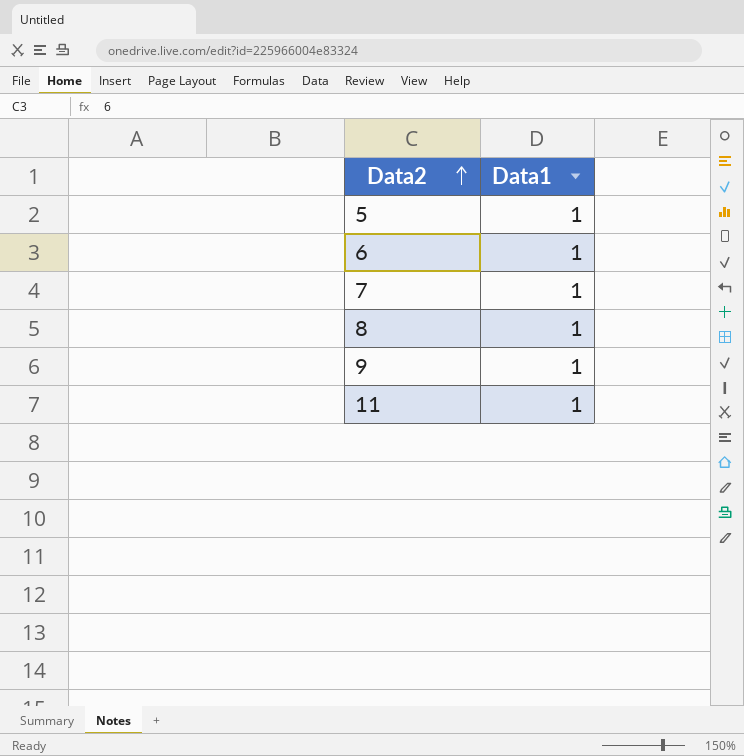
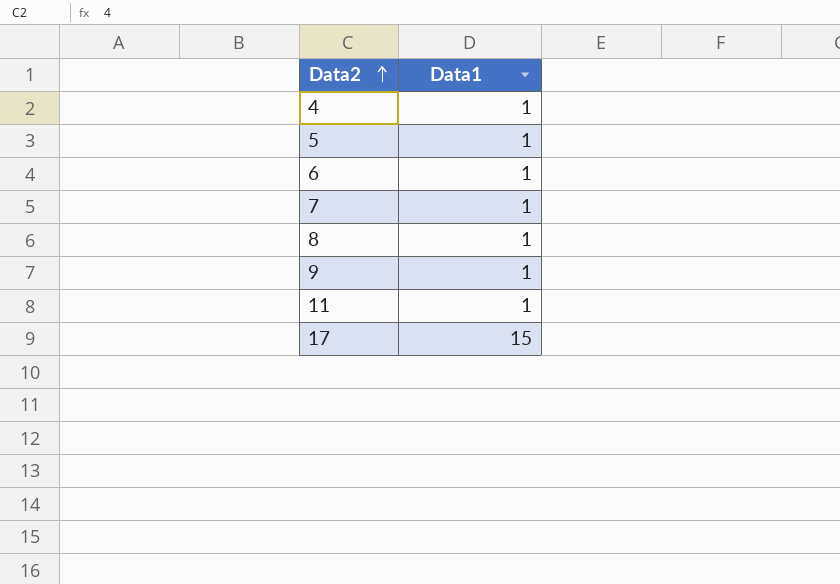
row 4: none -> 1
row 17: none -> 15

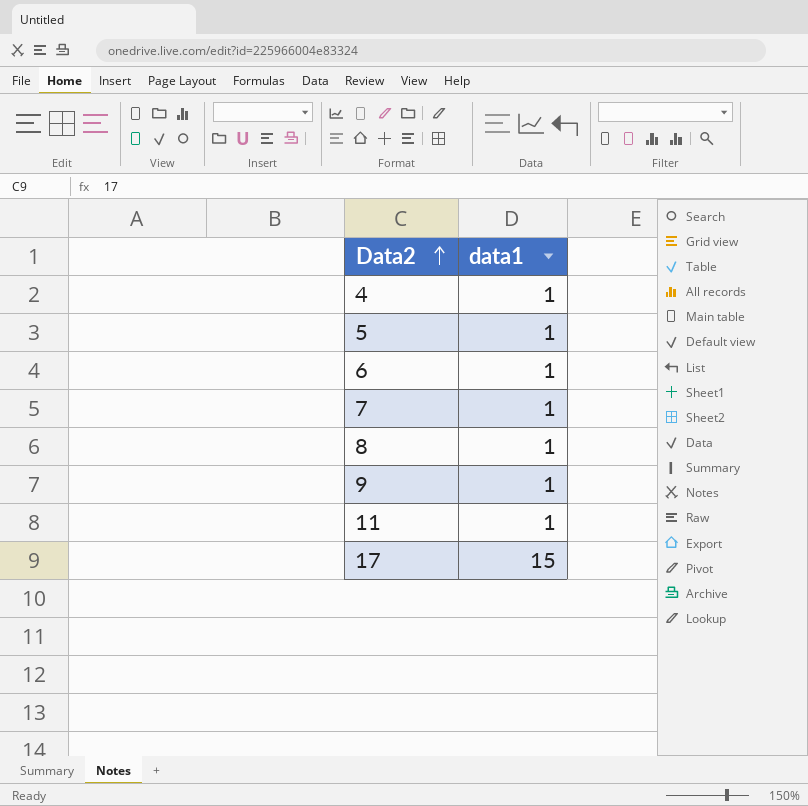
column name: Data1 -> data1

